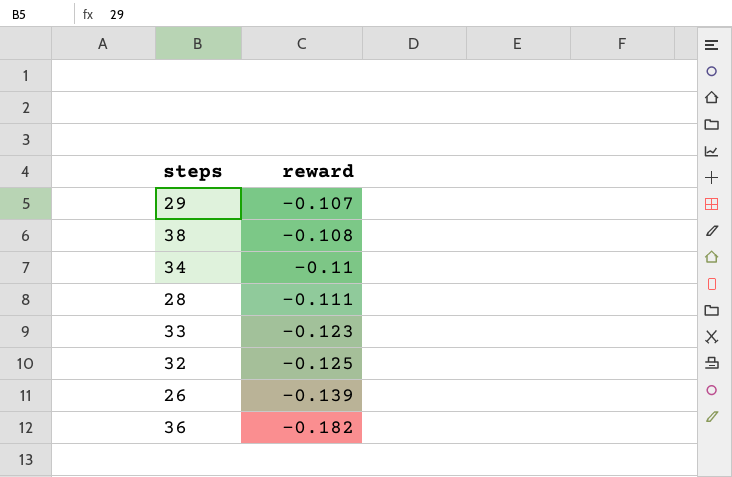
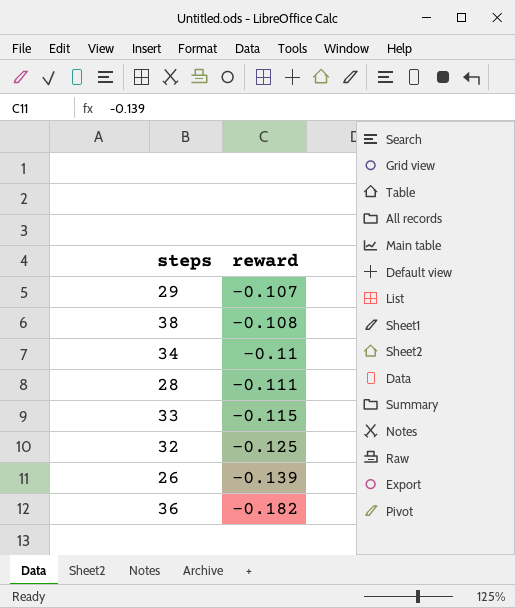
33 | reward: -0.123 -> -0.115

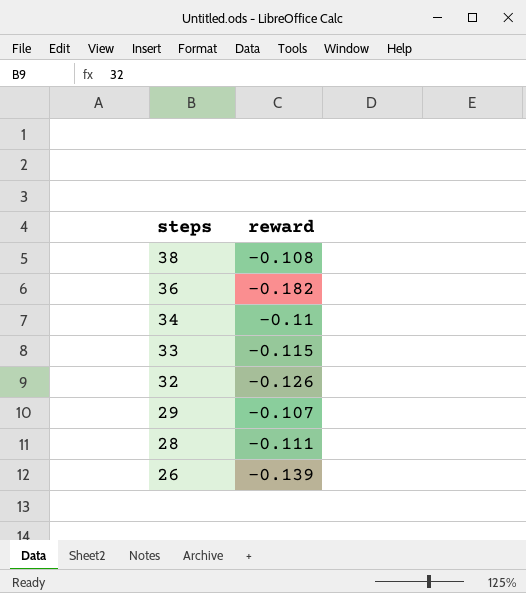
row order: reward descending -> steps descending
32 | reward: -0.125 -> -0.126

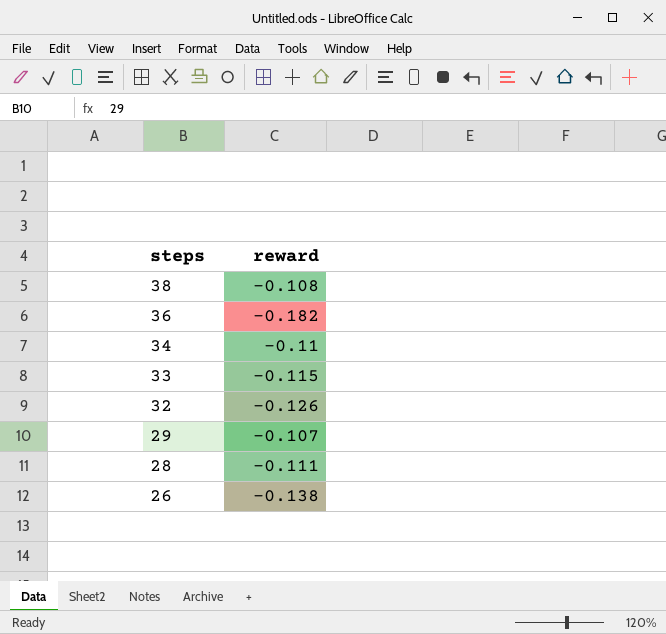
26 | reward: -0.139 -> -0.138

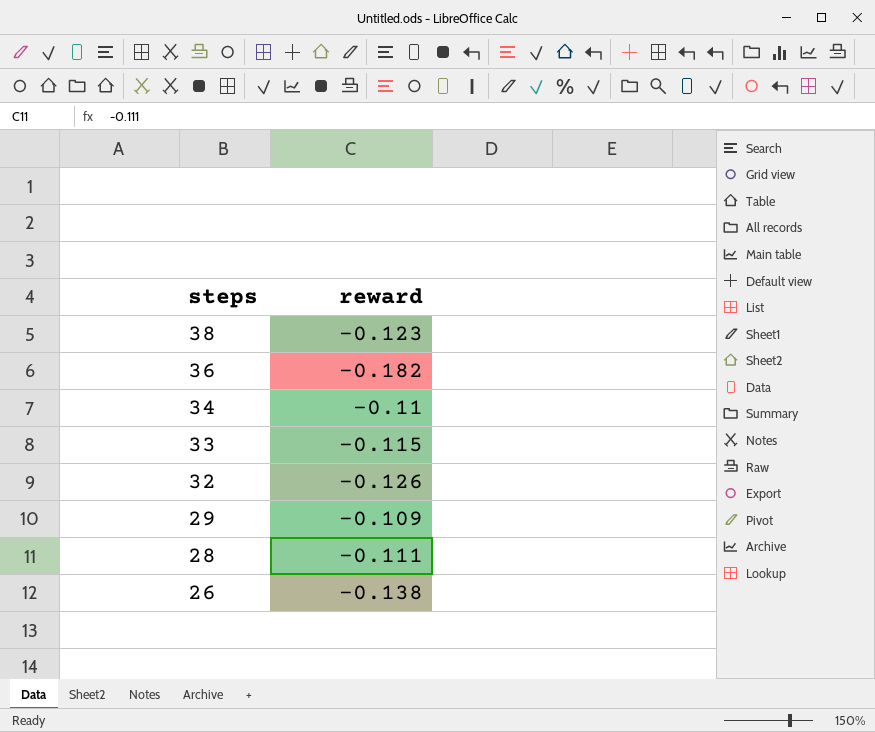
38 | reward: -0.108 -> -0.123
29 | reward: -0.107 -> -0.109

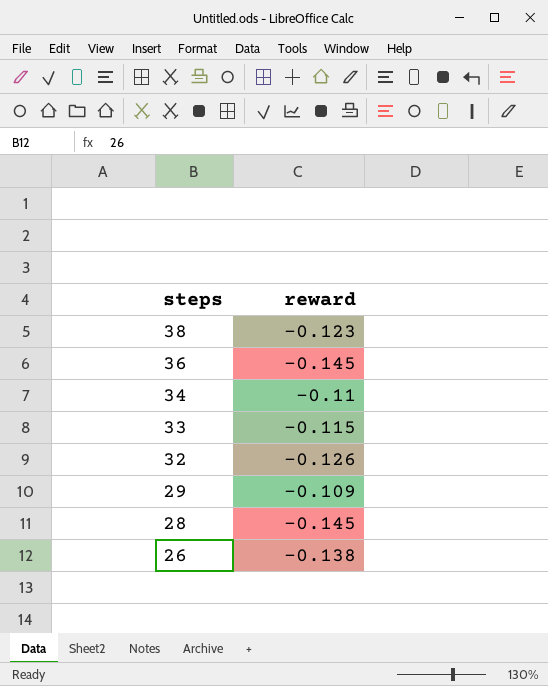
36 | reward: -0.182 -> -0.145
28 | reward: -0.111 -> -0.145

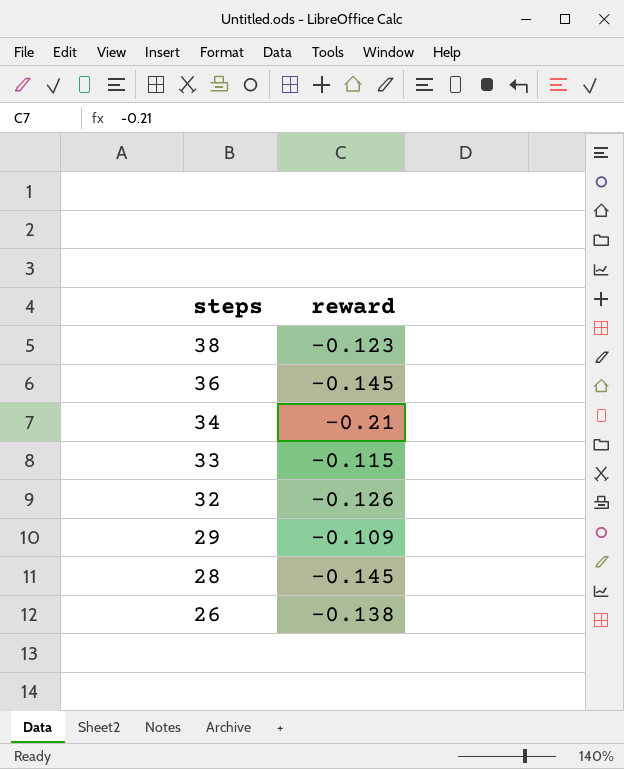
34 | reward: -0.11 -> -0.21

